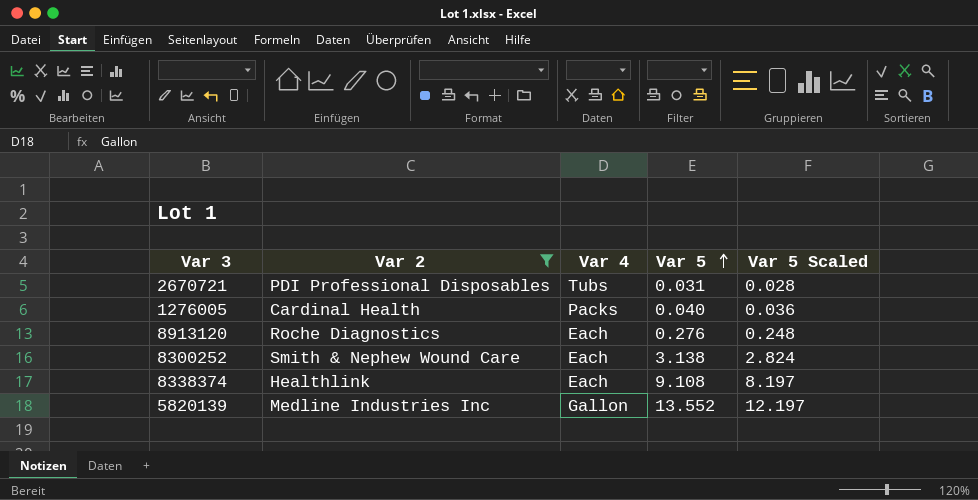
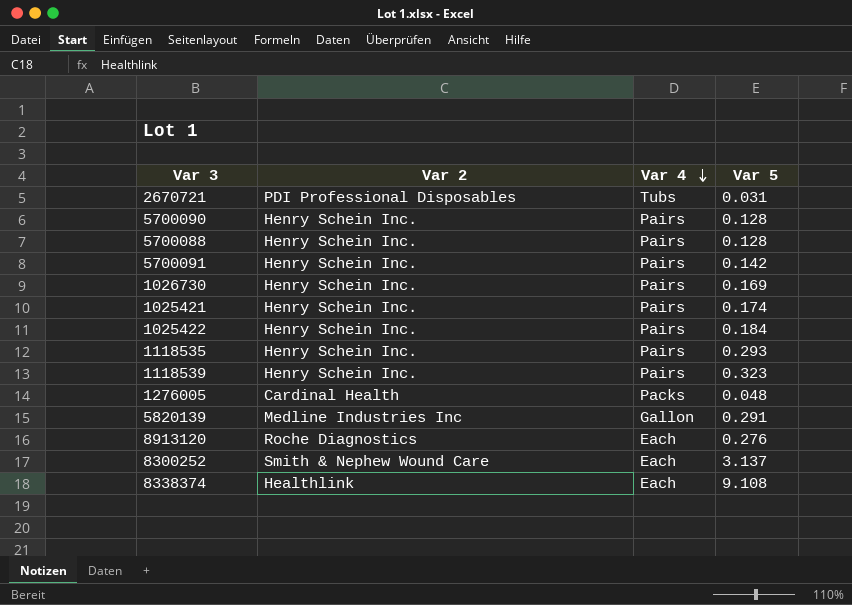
filter: Var 2 != Henry Schein Inc. -> none
row order: Var 5 ascending -> Var 4 descending
column Var 5 Scaled | formula: [Var 5] * 0.9 -> none
1276005 | Var 5: 0.040 -> 0.048
5820139 | Var 5: 13.552 -> 0.291
8300252 | Var 5: 3.138 -> 3.137

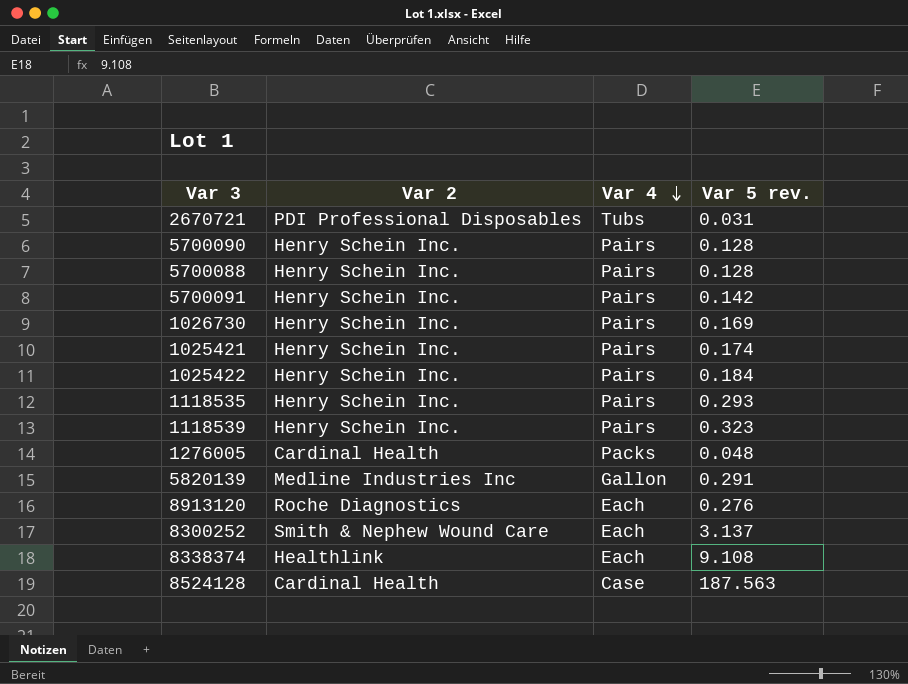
column name: Var 5 -> Var 5 rev.
row 8524128: none -> Cardinal Health | Case | 187.563

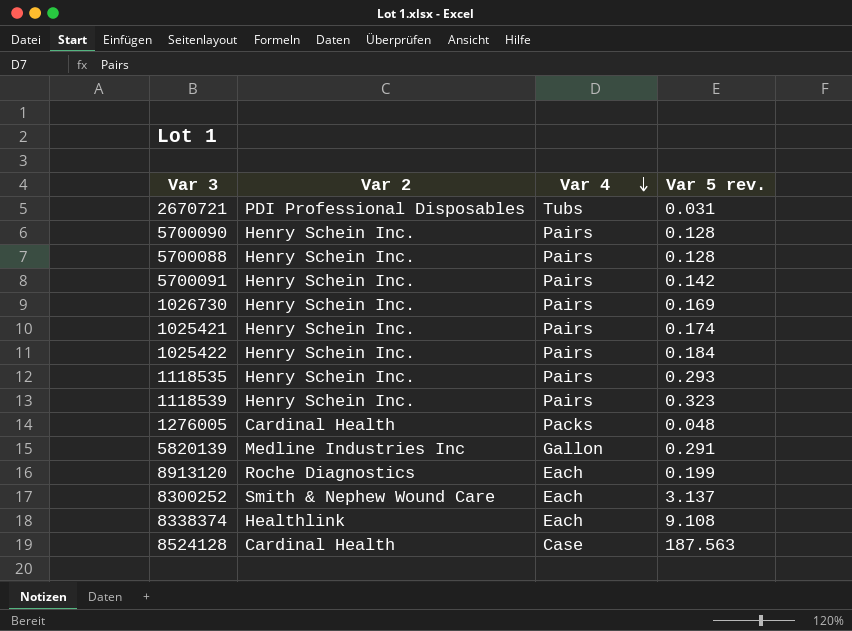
8913120 | Var 5 rev.: 0.276 -> 0.199

